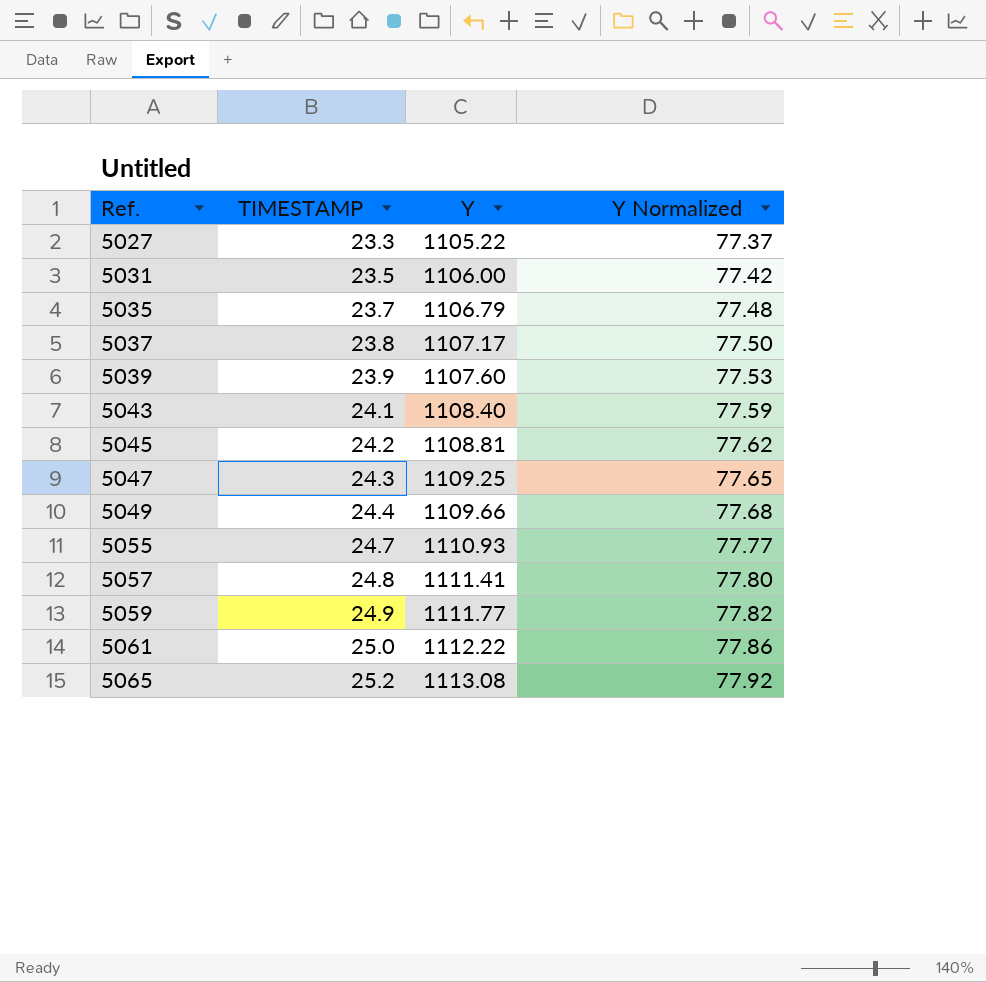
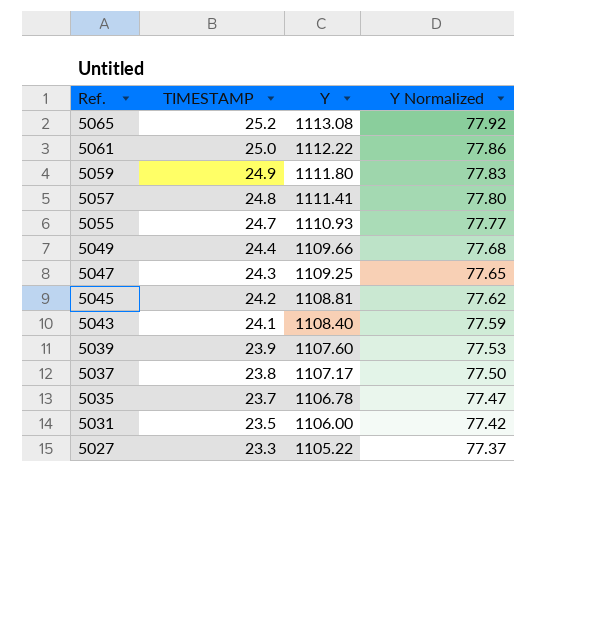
row order: Ref. ascending -> Ref. descending
5059 | Y: 1111.77 -> 1111.80
5059 | Y Normalized: 77.82 -> 77.83
5035 | Y: 1106.79 -> 1106.78
5035 | Y Normalized: 77.48 -> 77.47

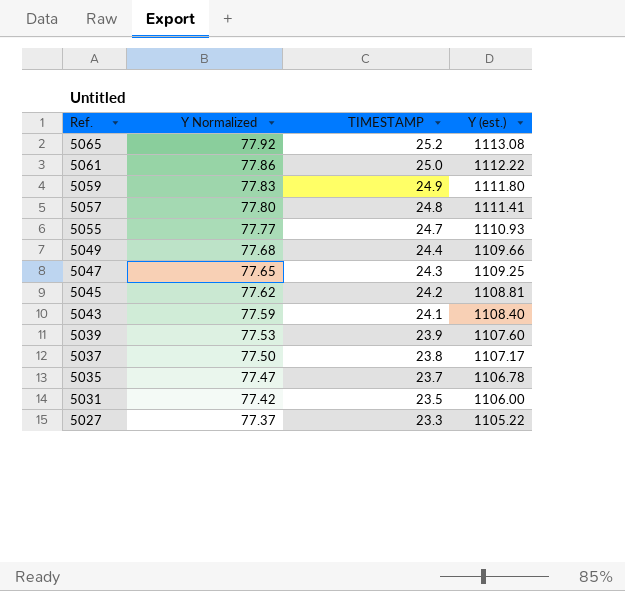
column Y Normalized | position: 4 -> 2
column name: Y -> Y (est.)

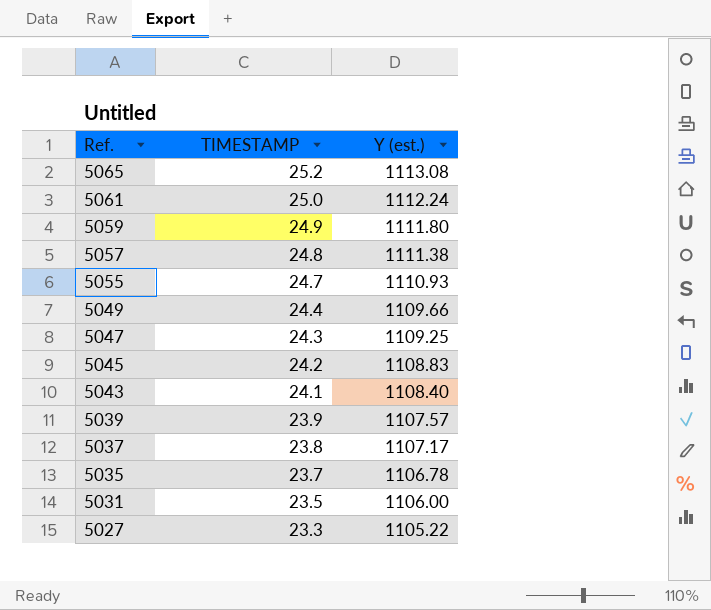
column Y Normalized | formula: [Y (est.)] * 0.07 -> none
5061 | Y (est.): 1112.22 -> 1112.24
5057 | Y (est.): 1111.41 -> 1111.38
5045 | Y (est.): 1108.81 -> 1108.83
5039 | Y (est.): 1107.60 -> 1107.57

